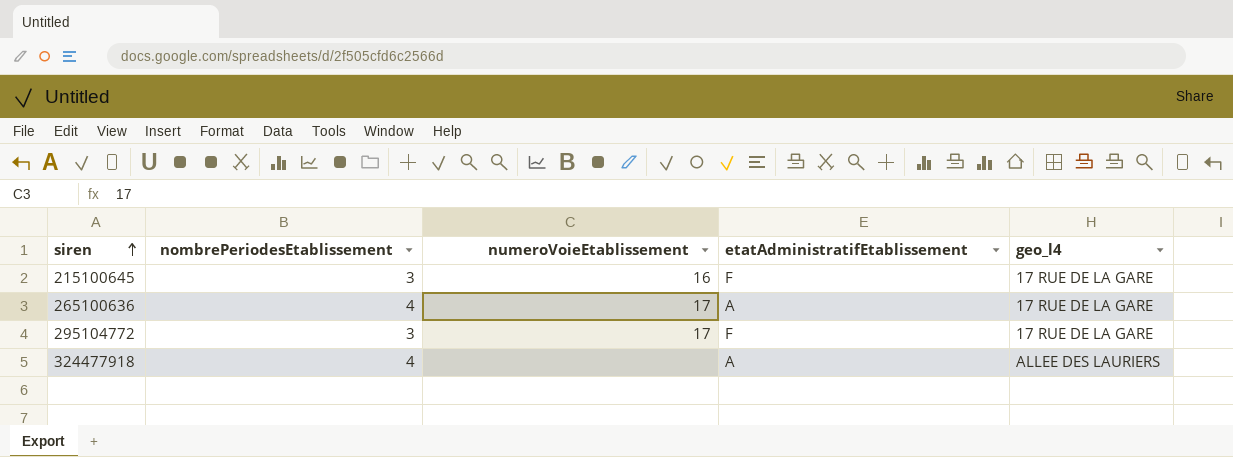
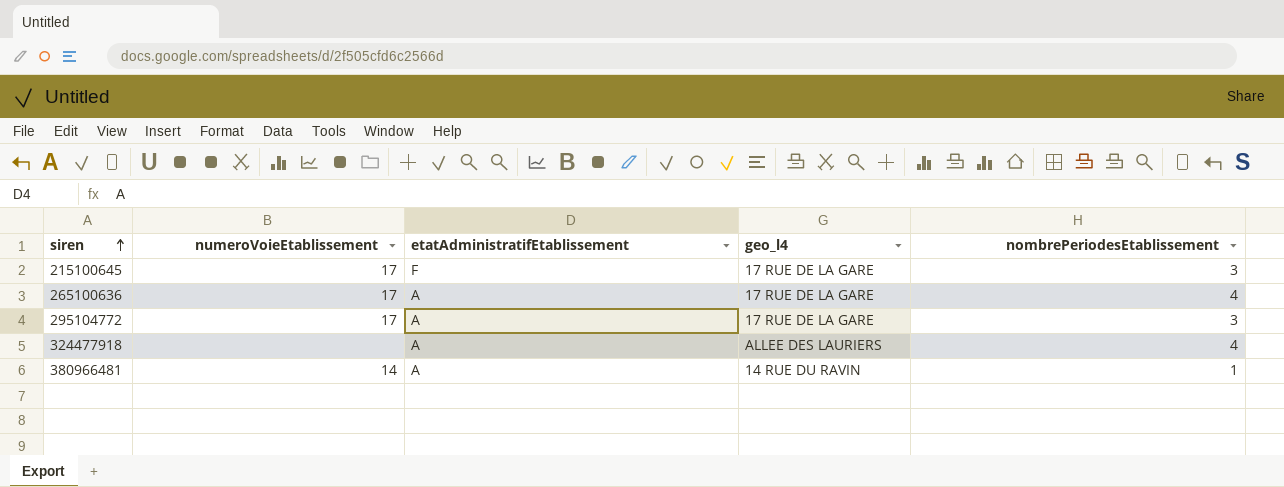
column nombrePeriodesEtablissement | position: 2 -> 5
215100645 | numeroVoieEtablissement: 16 -> 17
295104772 | etatAdministratifEtablissement: F -> A
row 380966481: none -> 14 | A | 14 RUE DU RAVIN | 1

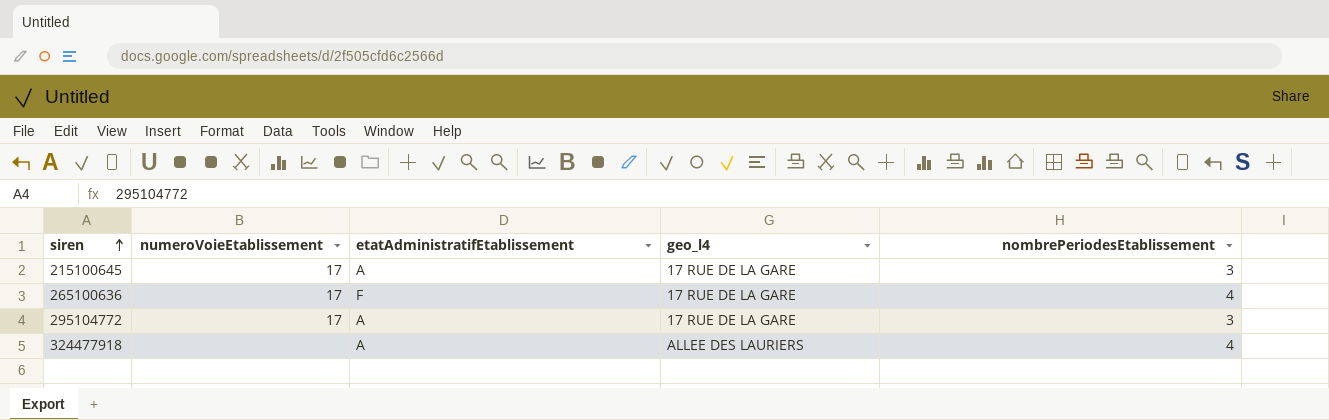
row 380966481: 14 | A | 14 RUE DU RAVIN | 1 -> none
215100645 | etatAdministratifEtablissement: F -> A
265100636 | etatAdministratifEtablissement: A -> F

